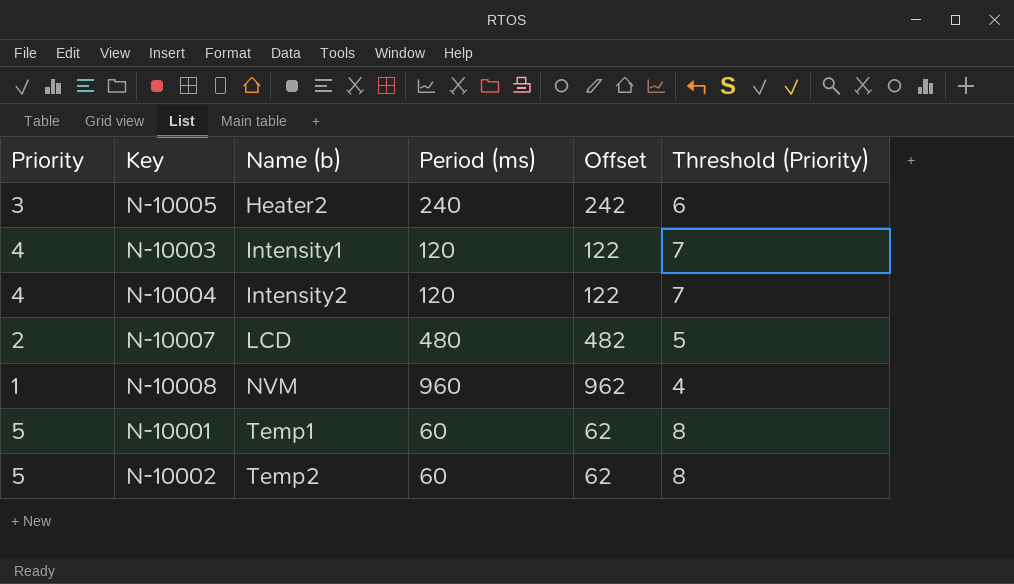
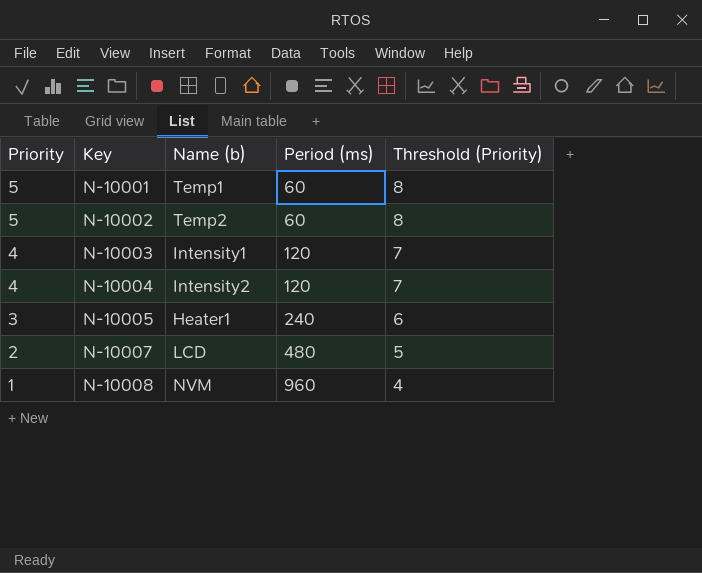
row order: Name (b) ascending -> Priority descending
column Offset | formula: [Period (ms)] + 2 -> none
N-10005 | Name (b): Heater2 -> Heater1

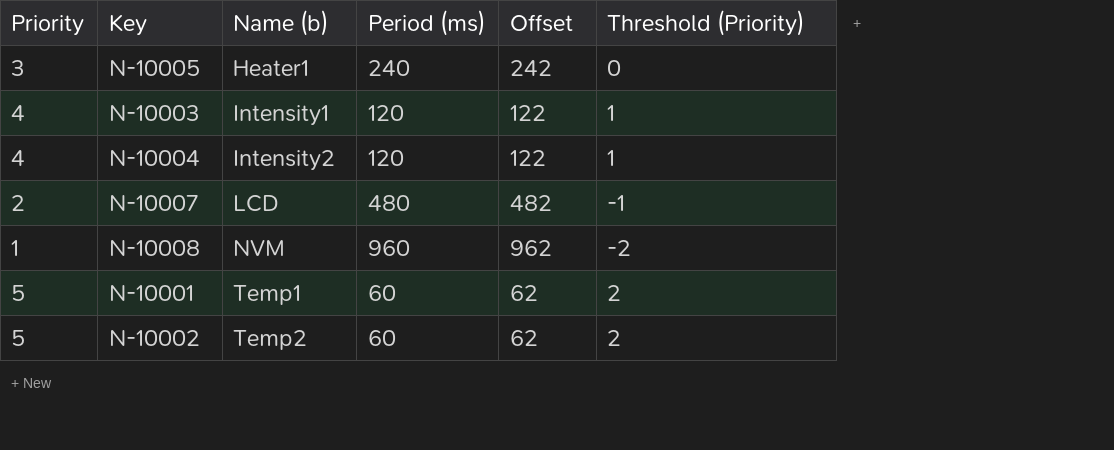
row order: Priority descending -> Name (b) ascending
column Offset | formula: none -> [Period (ms)] + 2
column Threshold (Priority) | formula: [Priority] + 3 -> [Priority] - 3

